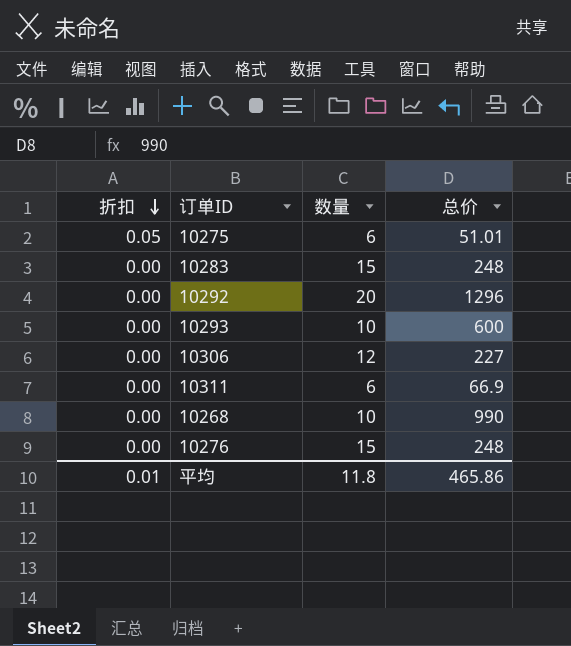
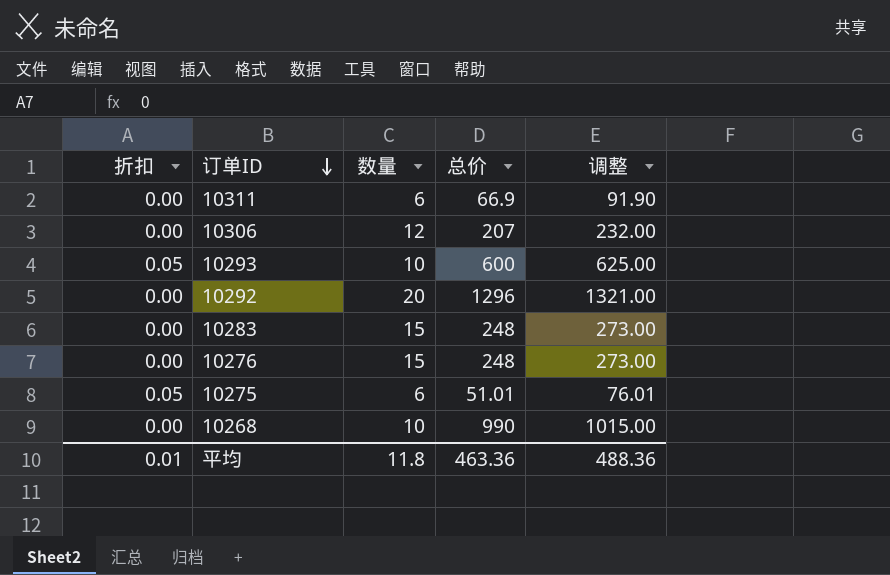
row order: 折扣 descending -> 订单ID descending
column 调整 | formula: none -> [总价] + 25
10306 | 总价: 227 -> 207
10293 | 折扣: 0.00 -> 0.05
平均 | 总价: 465.86 -> 463.36

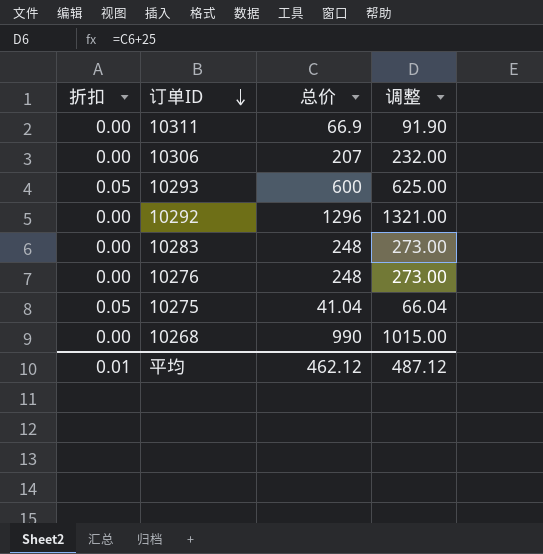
column 数量 | position: 3 -> none
10275 | 总价: 51.01 -> 41.04
10275 | 调整: 76.01 -> 66.04
平均 | 总价: 463.36 -> 462.12
平均 | 调整: 488.36 -> 487.12

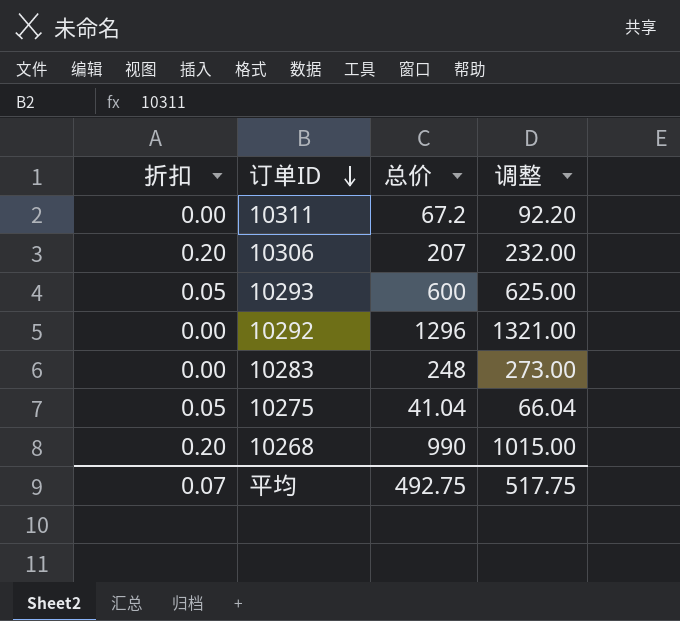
row 10276: 0.00 | 248 | 273.00 -> none
10311 | 总价: 66.9 -> 67.2
10311 | 调整: 91.90 -> 92.20
10306 | 折扣: 0.00 -> 0.20
10268 | 折扣: 0.00 -> 0.20
平均 | 折扣: 0.01 -> 0.07
平均 | 总价: 462.12 -> 492.75
平均 | 调整: 487.12 -> 517.75

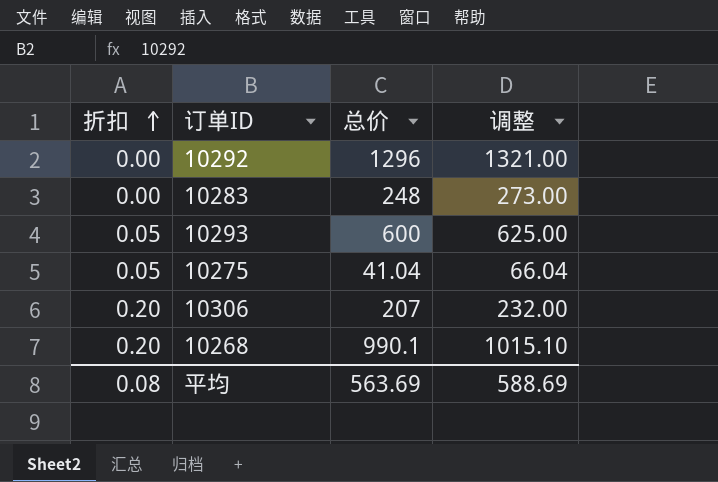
row order: 订单ID descending -> 折扣 ascending
row 10311: 0.00 | 67.2 | 92.20 -> none
10268 | 总价: 990 -> 990.1
10268 | 调整: 1015.00 -> 1015.10
平均 | 折扣: 0.07 -> 0.08
平均 | 总价: 492.75 -> 563.69
平均 | 调整: 517.75 -> 588.69

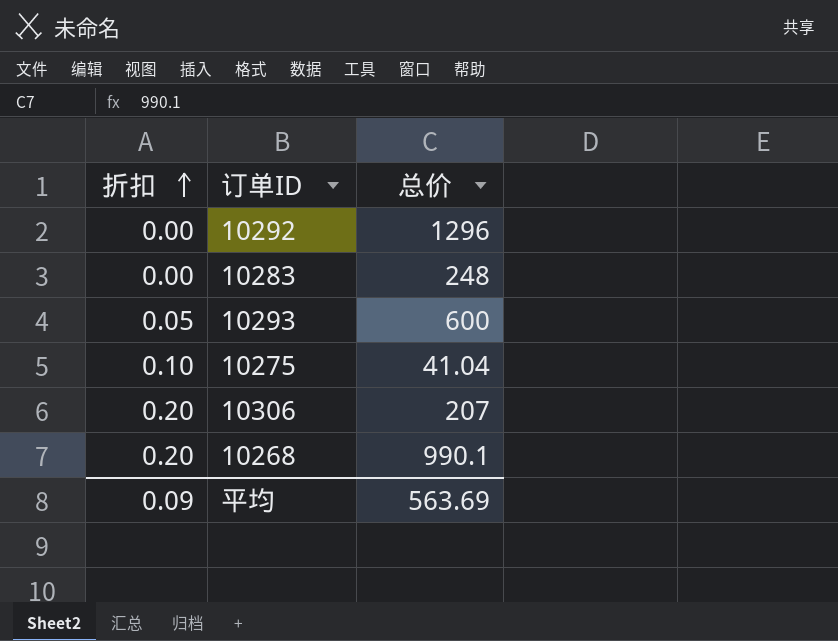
column 调整 | formula: [总价] + 25 -> none
10275 | 折扣: 0.05 -> 0.10
平均 | 折扣: 0.08 -> 0.09

